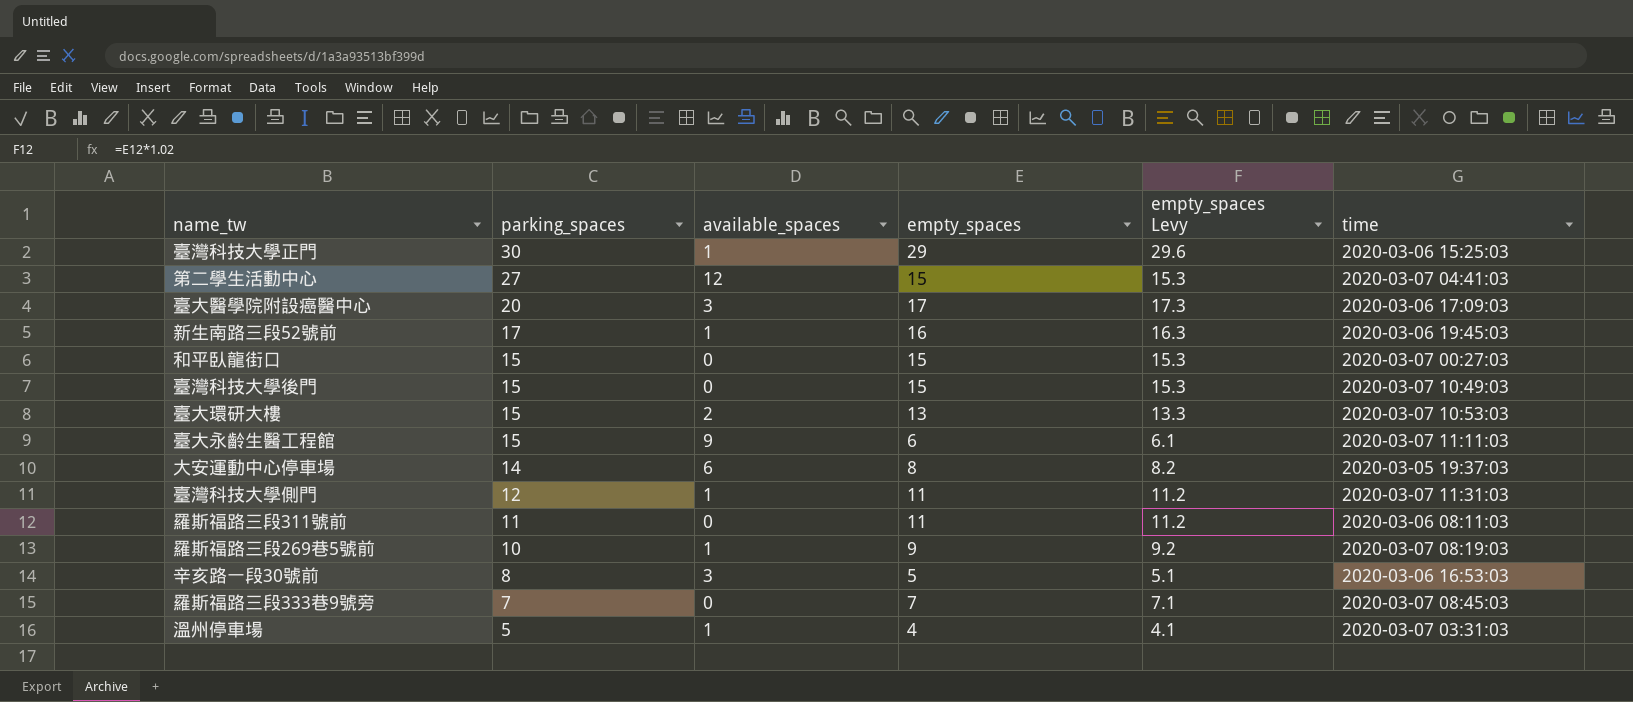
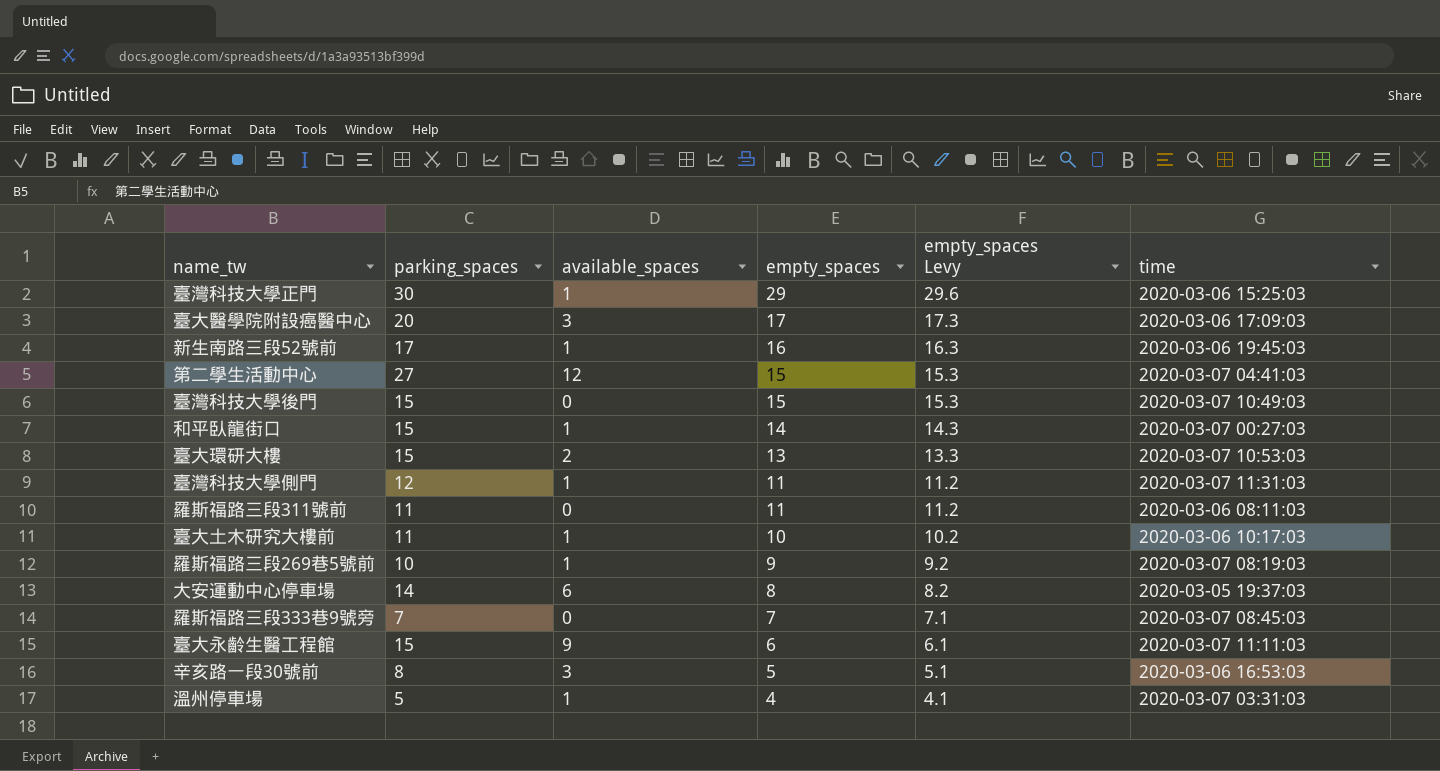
row order: parking_spaces descending -> empty_spaces descending
和平臥龍街口 | available_spaces: 0 -> 1
和平臥龍街口 | empty_spaces: 15 -> 14
和平臥龍街口 | empty_spaces Levy: 15.3 -> 14.3
row 臺大土木研究大樓前: none -> 11 | 1 | 10 | 10.2 | 2020-03-06 10:17:03

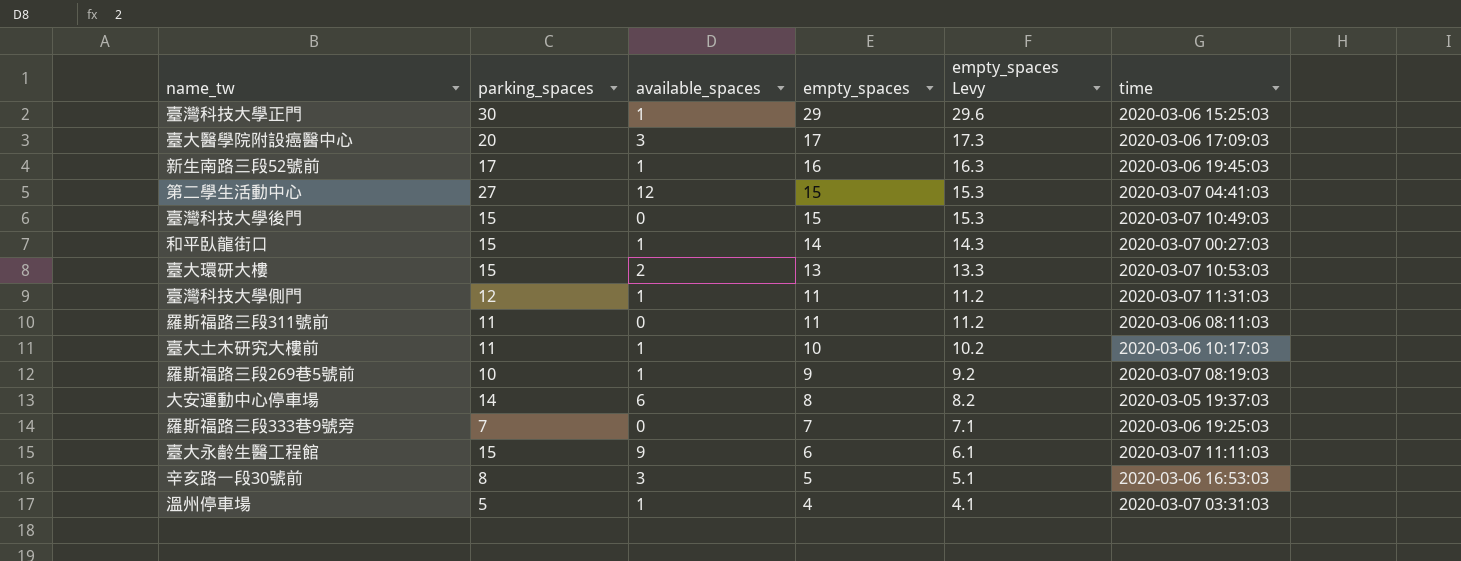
羅斯福路三段333巷9號旁 | time: 2020-03-07 08:45:03 -> 2020-03-06 19:25:03

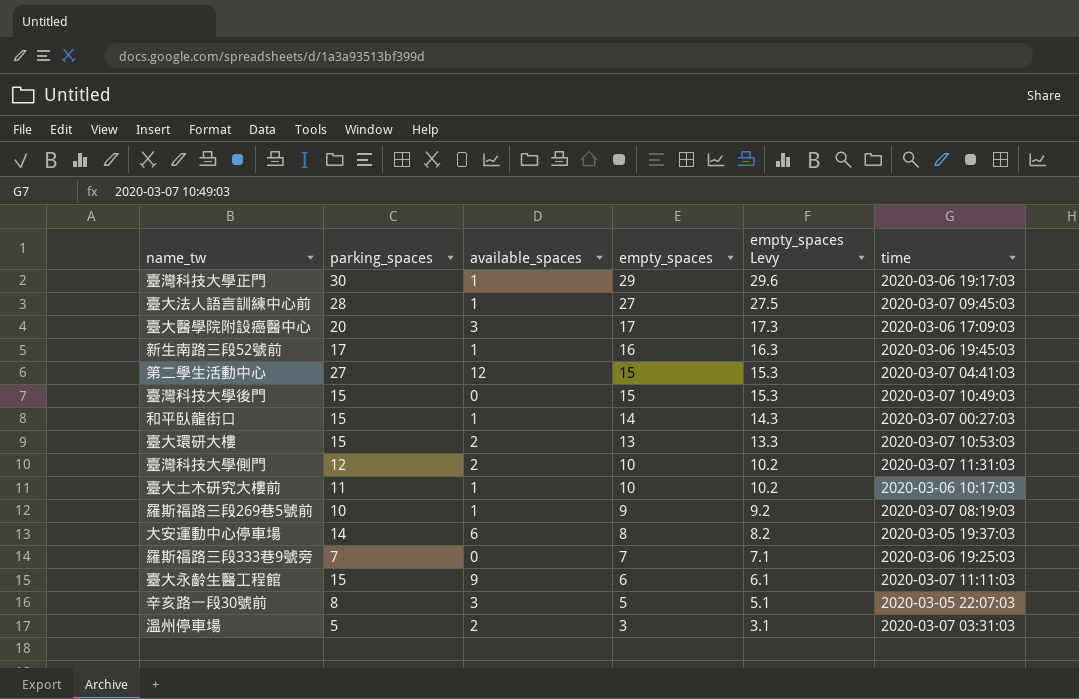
row 羅斯福路三段311號前: 11 | 0 | 11 | 11.2 | 2020-03-06 08:11:03 -> none
臺灣科技大學正門 | time: 2020-03-06 15:25:03 -> 2020-03-06 19:17:03
row 臺大法人語言訓練中心前: none -> 28 | 1 | 27 | 27.5 | 2020-03-07 09:45:03
臺灣科技大學側門 | available_spaces: 1 -> 2
臺灣科技大學側門 | empty_spaces: 11 -> 10
臺灣科技大學側門 | empty_spaces Levy: 11.2 -> 10.2
辛亥路一段30號前 | time: 2020-03-06 16:53:03 -> 2020-03-05 22:07:03
溫州停車場 | available_spaces: 1 -> 2
溫州停車場 | empty_spaces: 4 -> 3
溫州停車場 | empty_spaces Levy: 4.1 -> 3.1

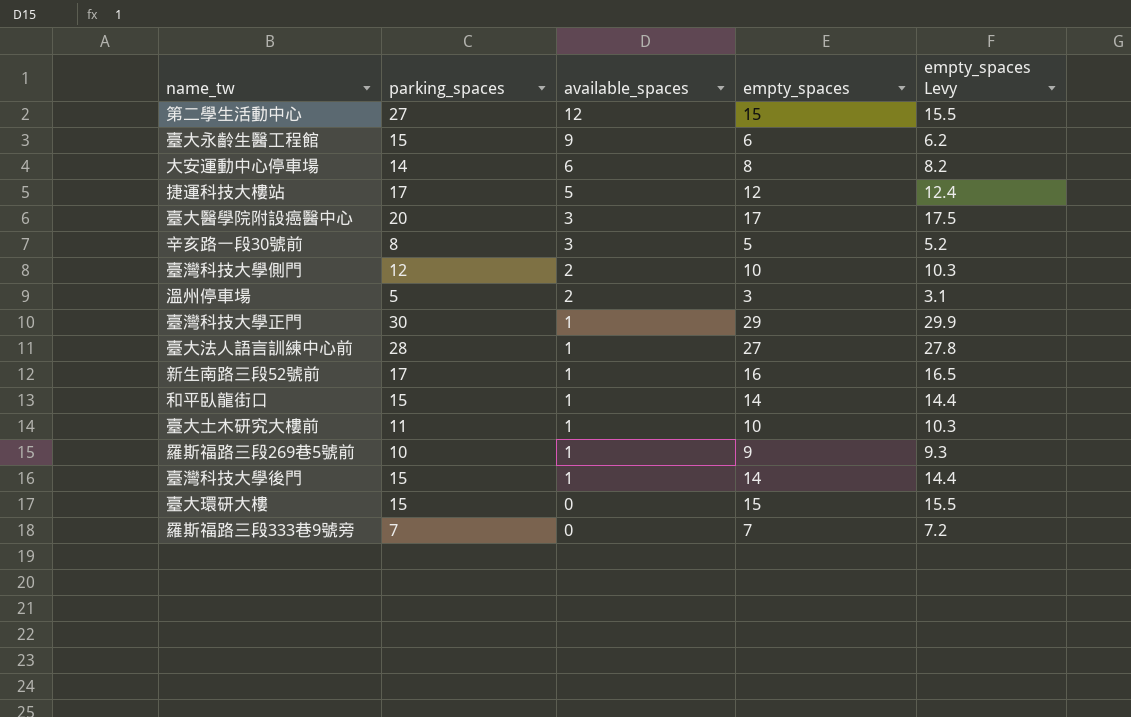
row order: empty_spaces descending -> available_spaces descending
column time | position: 6 -> none
column empty_spaces Levy | formula: [empty_spaces] * 1.02 -> [empty_spaces] * 1.03
row 捷運科技大樓站: none -> 17 | 5 | 12 | 12.4
臺灣科技大學後門 | available_spaces: 0 -> 1
臺灣科技大學後門 | empty_spaces: 15 -> 14
臺大環研大樓 | available_spaces: 2 -> 0
臺大環研大樓 | empty_spaces: 13 -> 15

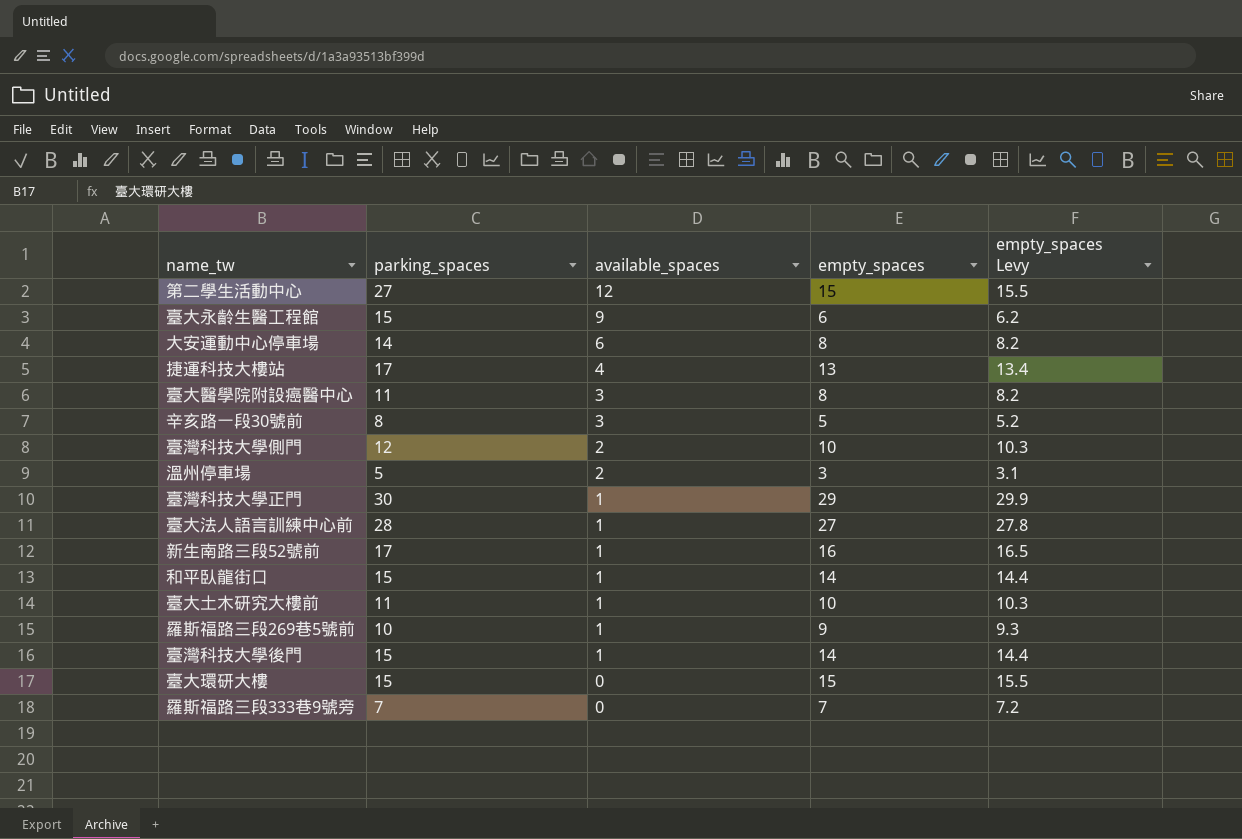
捷運科技大樓站 | available_spaces: 5 -> 4
捷運科技大樓站 | empty_spaces: 12 -> 13
捷運科技大樓站 | empty_spaces Levy: 12.4 -> 13.4
臺大醫學院附設癌醫中心 | parking_spaces: 20 -> 11
臺大醫學院附設癌醫中心 | empty_spaces: 17 -> 8
臺大醫學院附設癌醫中心 | empty_spaces Levy: 17.5 -> 8.2

